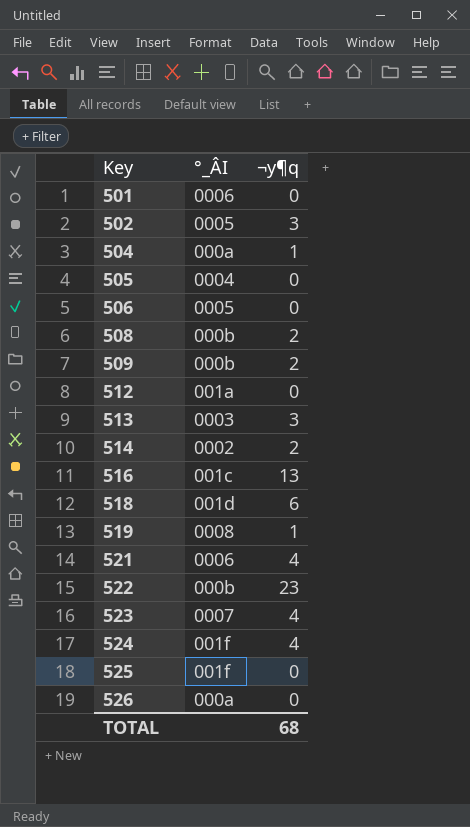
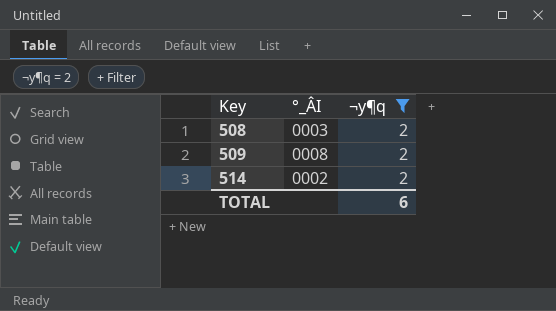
filter: none -> ¬y¶q = 2
508 | °_ÂI: 000b -> 0003
509 | °_ÂI: 000b -> 0008
TOTAL | ¬y¶q: 68 -> 6

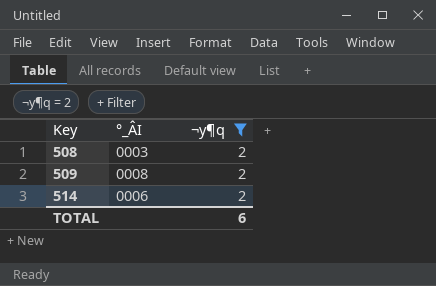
514 | °_ÂI: 0002 -> 0006

